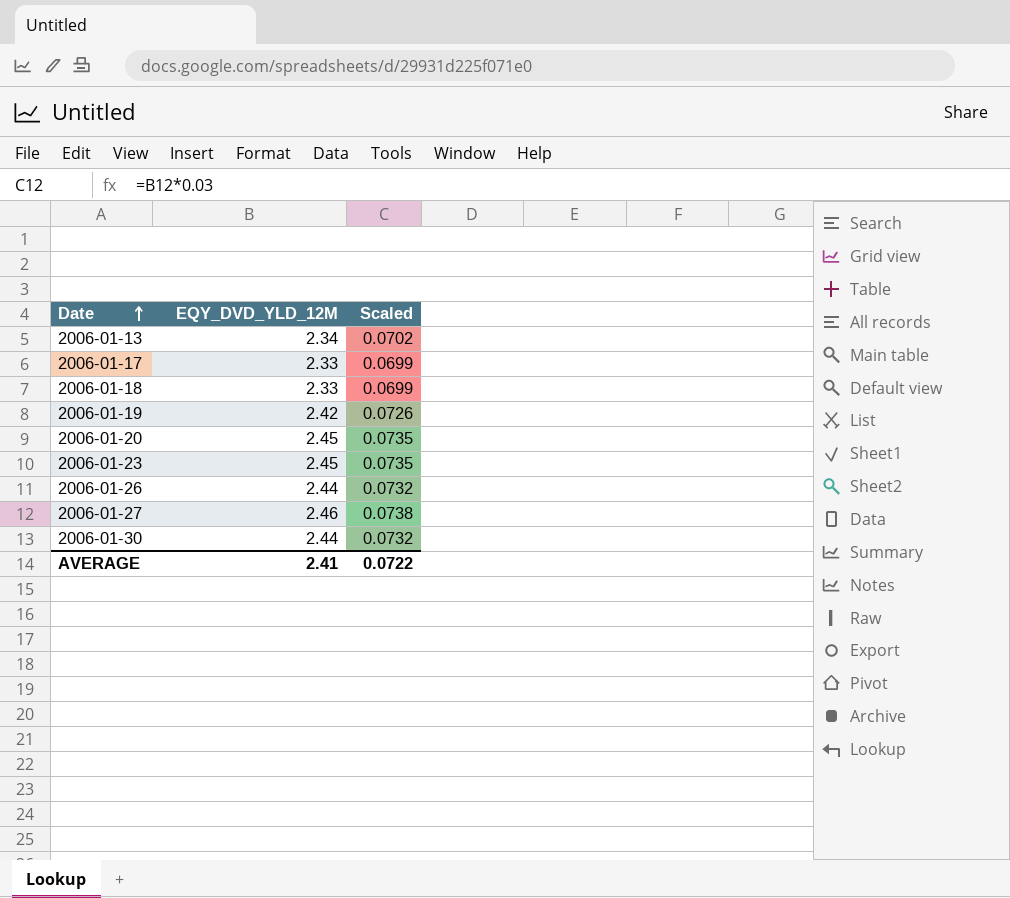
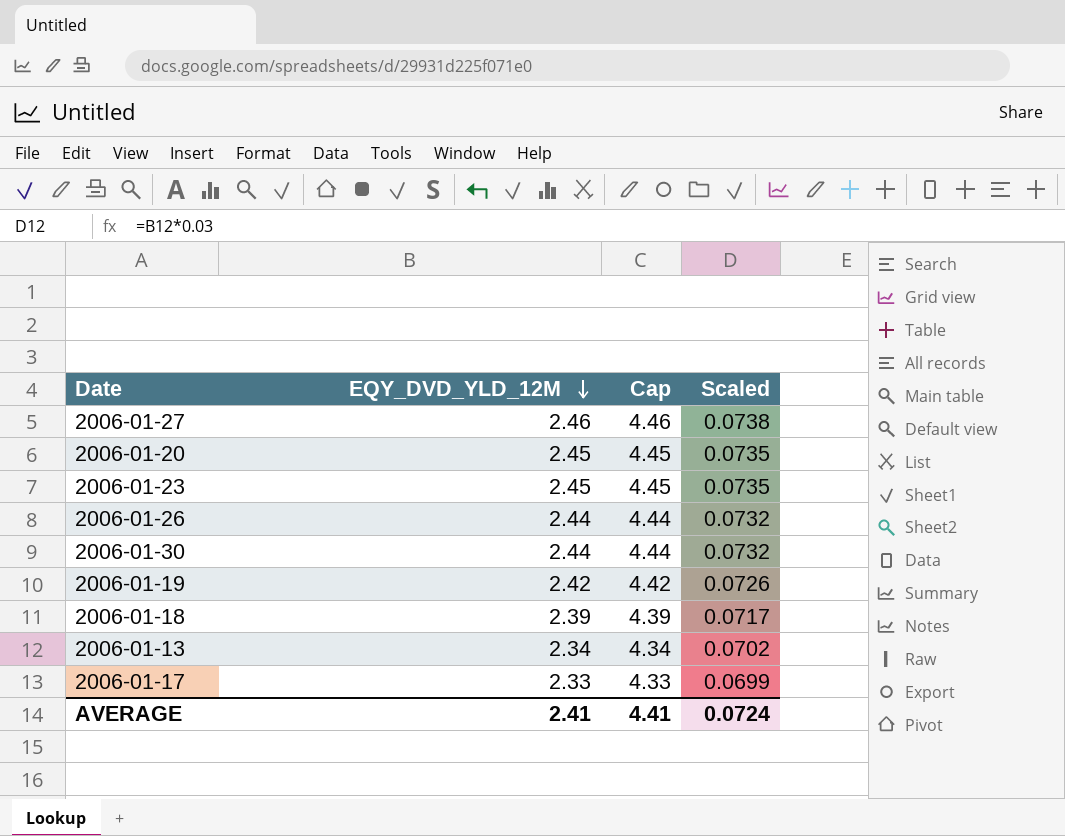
row order: Date ascending -> EQY_DVD_YLD_12M descending
column Cap | formula: none -> [EQY_DVD_YLD_12M] + 2
2006-01-18 | EQY_DVD_YLD_12M: 2.33 -> 2.39
2006-01-18 | Scaled: 0.0699 -> 0.0717
AVERAGE | Scaled: 0.0722 -> 0.0724

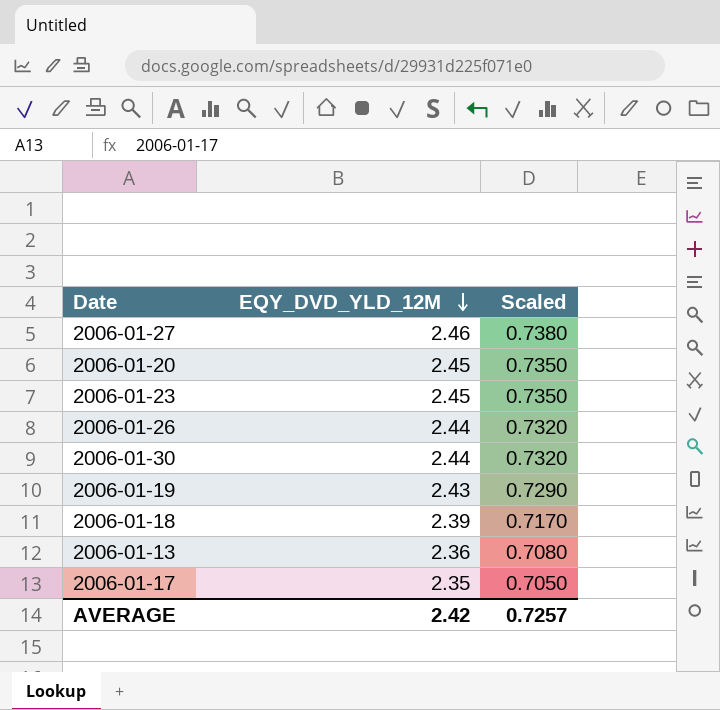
column Cap | formula: [EQY_DVD_YLD_12M] + 2 -> none
column Scaled | formula: [EQY_DVD_YLD_12M] * 0.03 -> [EQY_DVD_YLD_12M] * 0.3
2006-01-19 | EQY_DVD_YLD_12M: 2.42 -> 2.43
2006-01-13 | EQY_DVD_YLD_12M: 2.34 -> 2.36
2006-01-17 | EQY_DVD_YLD_12M: 2.33 -> 2.35
AVERAGE | EQY_DVD_YLD_12M: 2.41 -> 2.42
AVERAGE | Scaled: 0.0724 -> 0.7257

